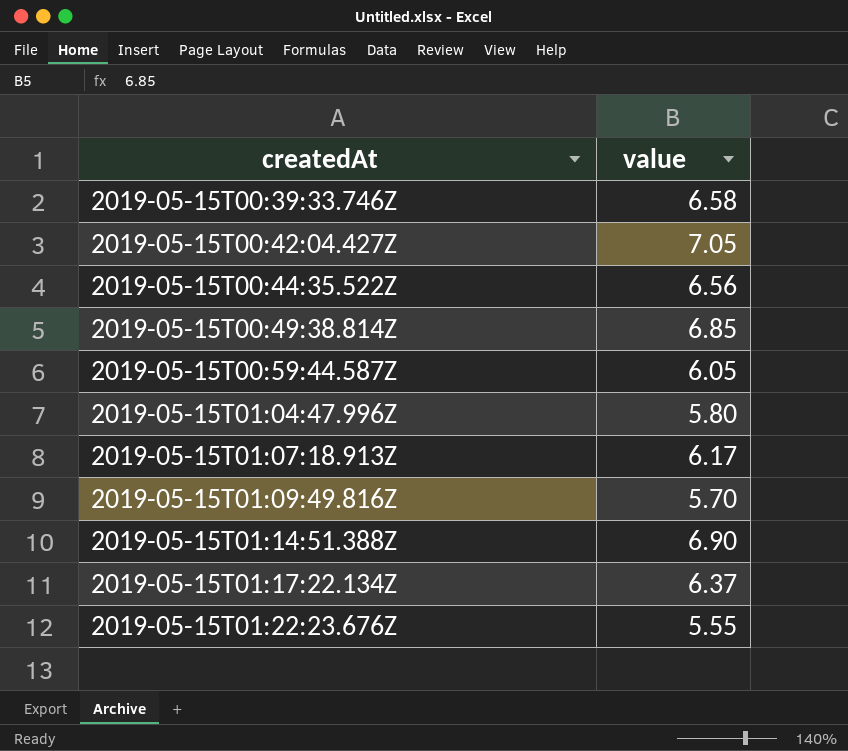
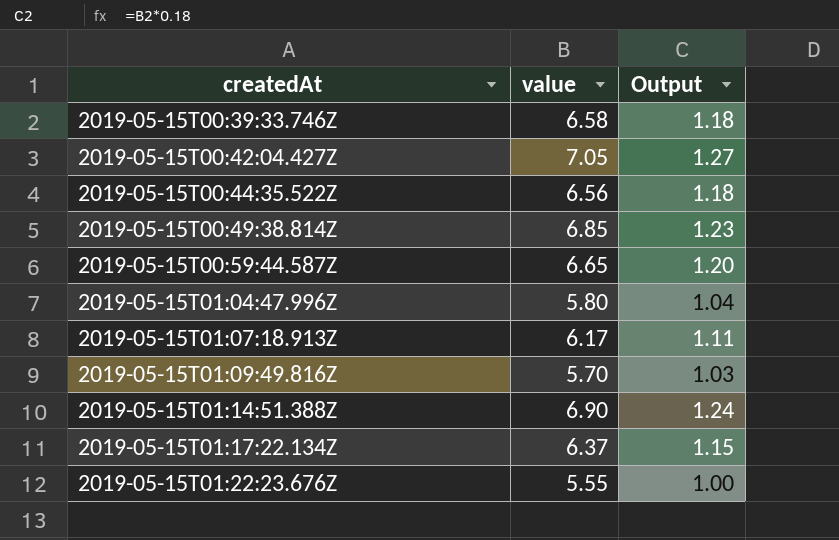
column Output | formula: none -> [value] * 0.18
2019-05-15T00:59:44.587Z | value: 6.05 -> 6.65

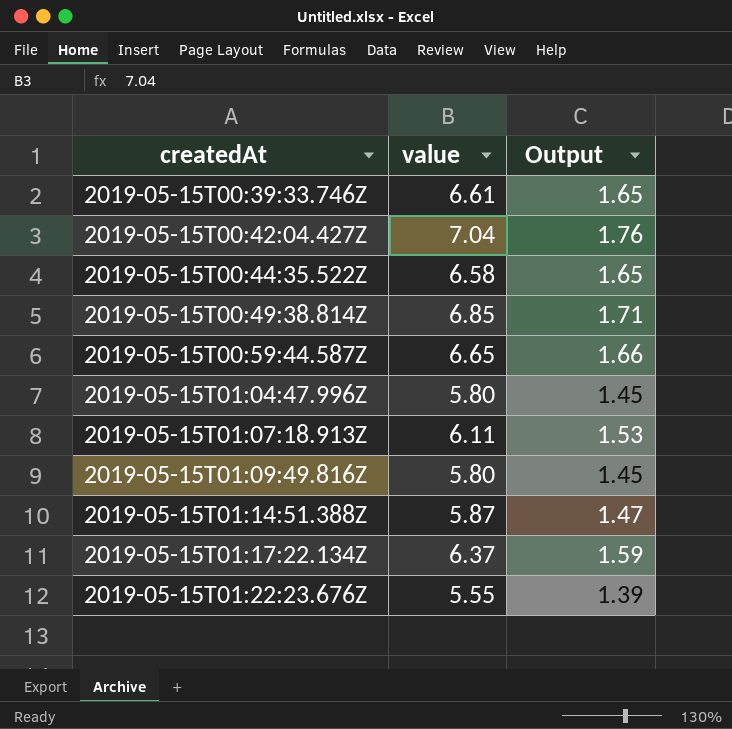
column Output | formula: [value] * 0.18 -> [value] * 0.25
2019-05-15T00:39:33.746Z | value: 6.58 -> 6.61
2019-05-15T00:42:04.427Z | value: 7.05 -> 7.04
2019-05-15T00:44:35.522Z | value: 6.56 -> 6.58
2019-05-15T01:07:18.913Z | value: 6.17 -> 6.11
2019-05-15T01:09:49.816Z | value: 5.70 -> 5.80
2019-05-15T01:14:51.388Z | value: 6.90 -> 5.87

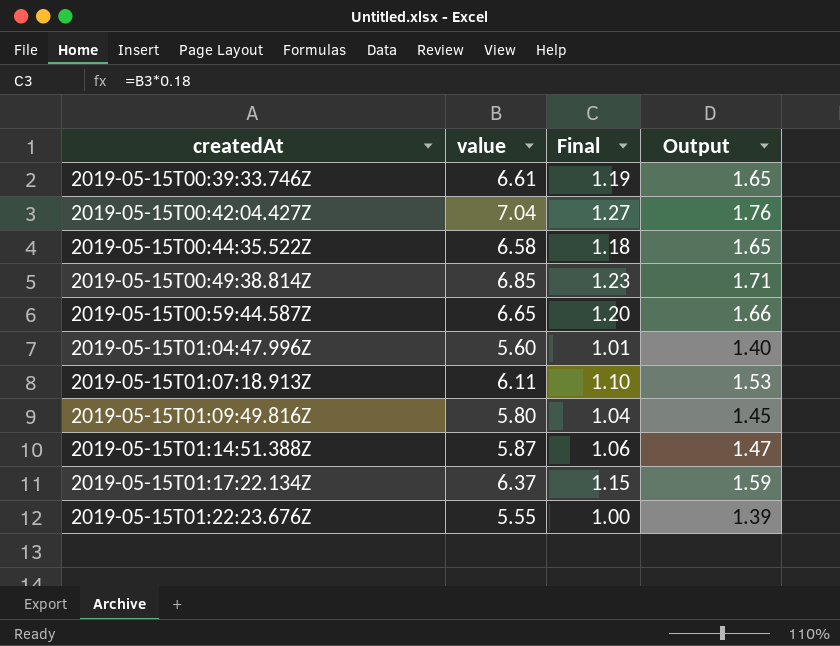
column Final | formula: none -> [value] * 0.18
2019-05-15T01:04:47.996Z | value: 5.80 -> 5.60
2019-05-15T01:04:47.996Z | Output: 1.45 -> 1.40

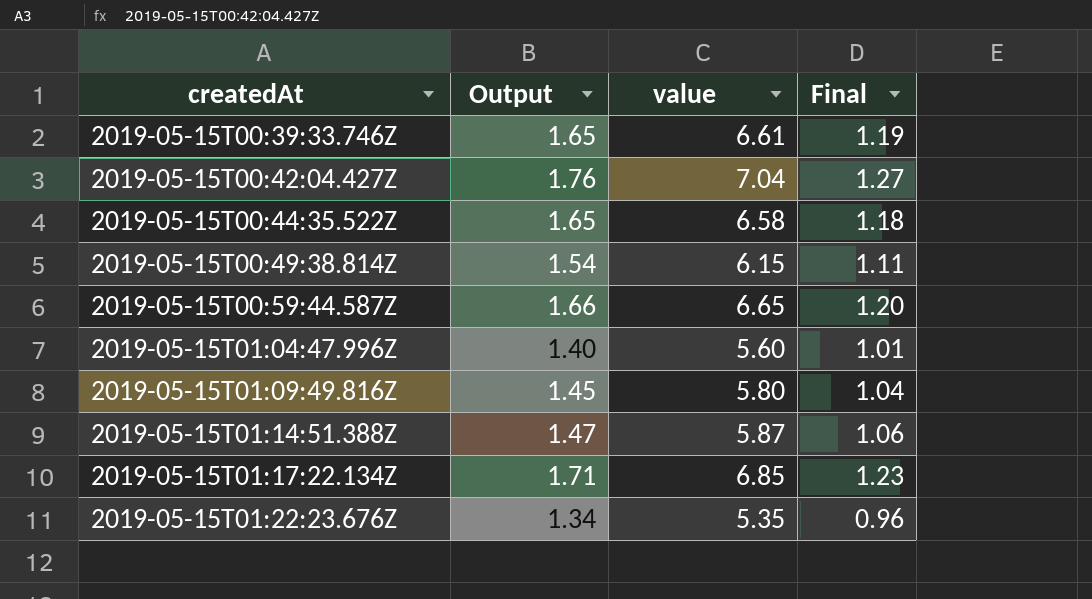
column Output | position: 4 -> 2
row 2019-05-15T01:07:18.913Z: 6.11 | 1.10 | 1.53 -> none
2019-05-15T00:49:38.814Z | Output: 1.71 -> 1.54
2019-05-15T00:49:38.814Z | value: 6.85 -> 6.15
2019-05-15T00:49:38.814Z | Final: 1.23 -> 1.11
2019-05-15T01:17:22.134Z | Output: 1.59 -> 1.71
2019-05-15T01:17:22.134Z | value: 6.37 -> 6.85
2019-05-15T01:17:22.134Z | Final: 1.15 -> 1.23
2019-05-15T01:22:23.676Z | Output: 1.39 -> 1.34
2019-05-15T01:22:23.676Z | value: 5.55 -> 5.35
2019-05-15T01:22:23.676Z | Final: 1.00 -> 0.96

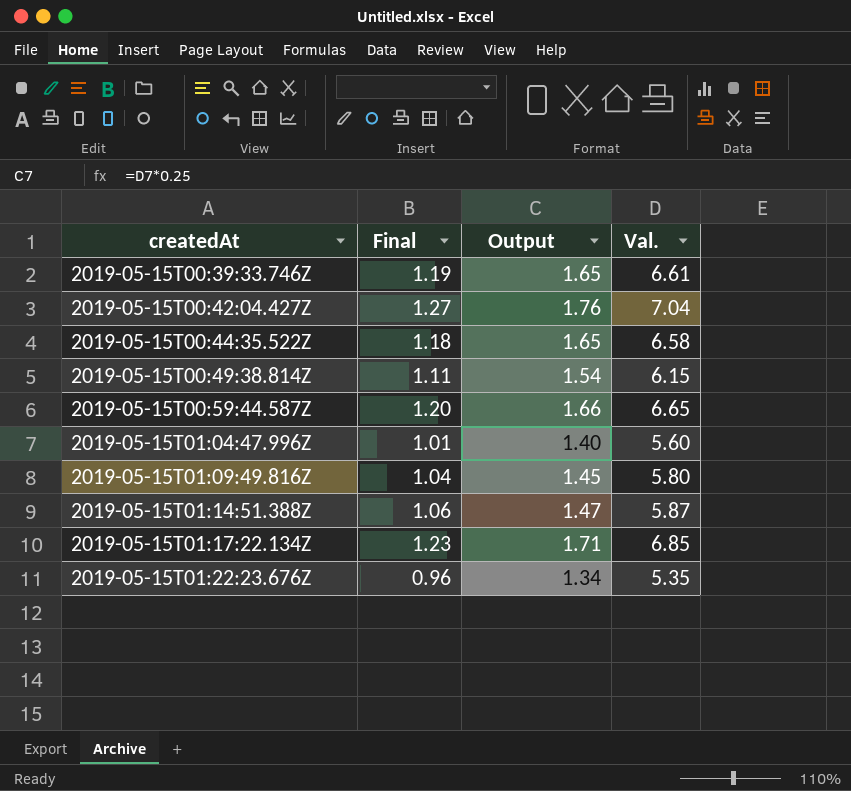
column Final | position: 4 -> 2
column name: value -> Val.

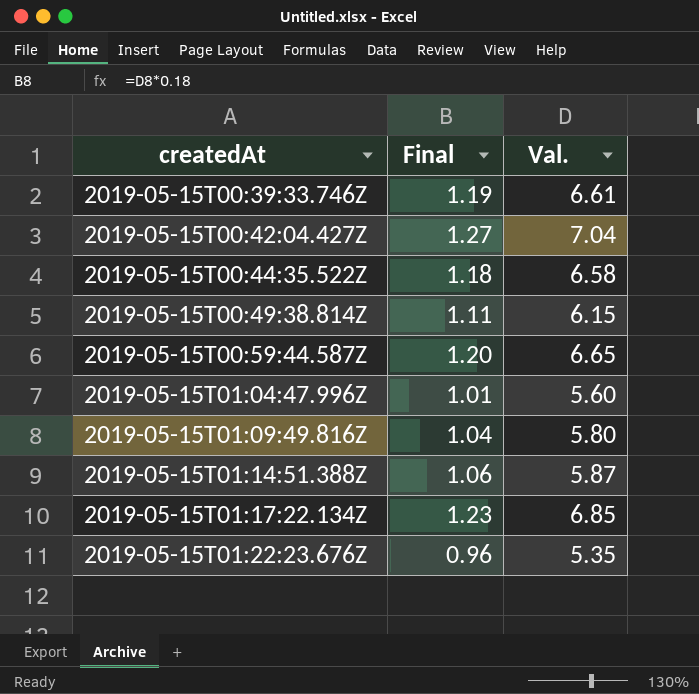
column Output | formula: [Val.] * 0.25 -> none

